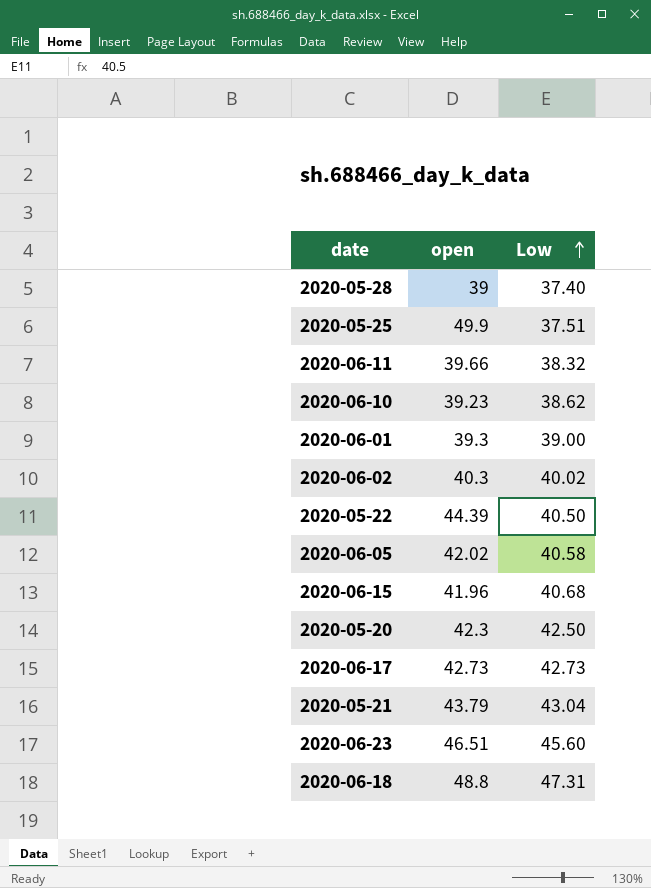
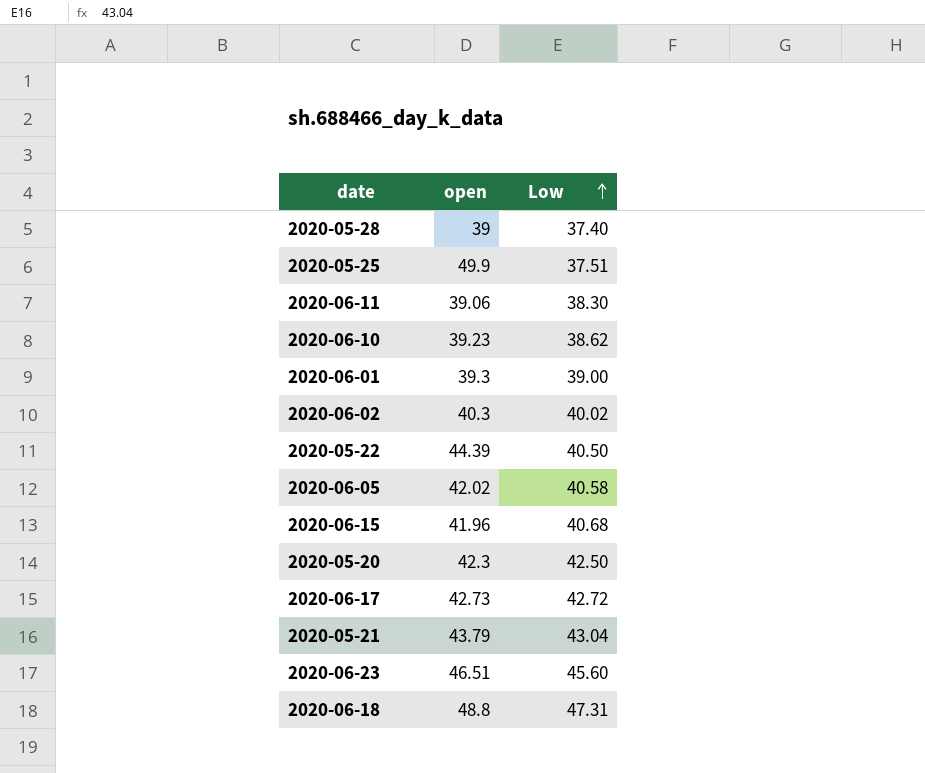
2020-06-11 | open: 39.66 -> 39.06
2020-06-11 | Low: 38.32 -> 38.30
2020-06-17 | Low: 42.73 -> 42.72

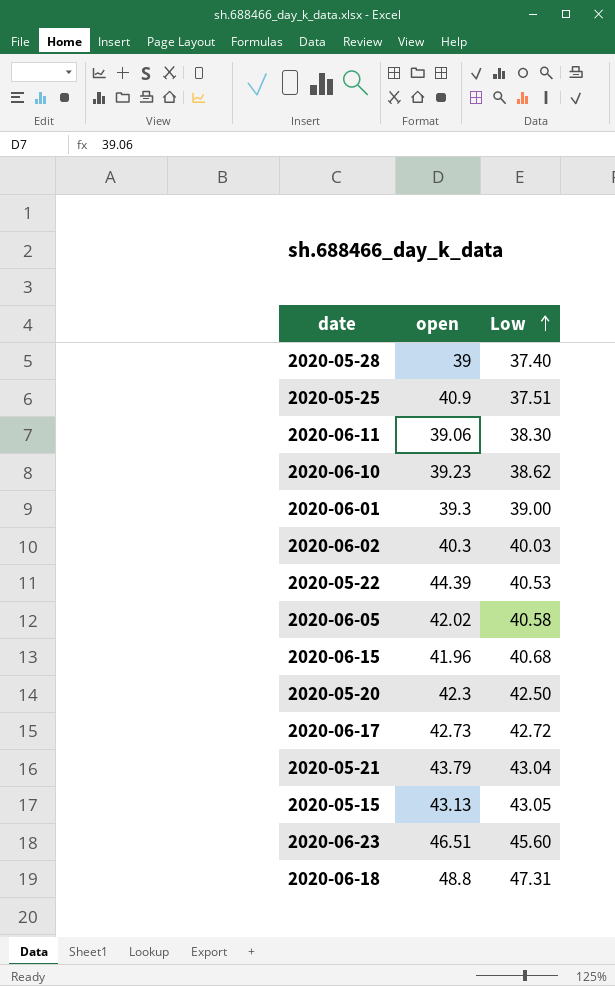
2020-05-25 | open: 49.9 -> 40.9
2020-06-02 | Low: 40.02 -> 40.03
2020-05-22 | Low: 40.50 -> 40.53
row 2020-05-15: none -> 43.13 | 43.05

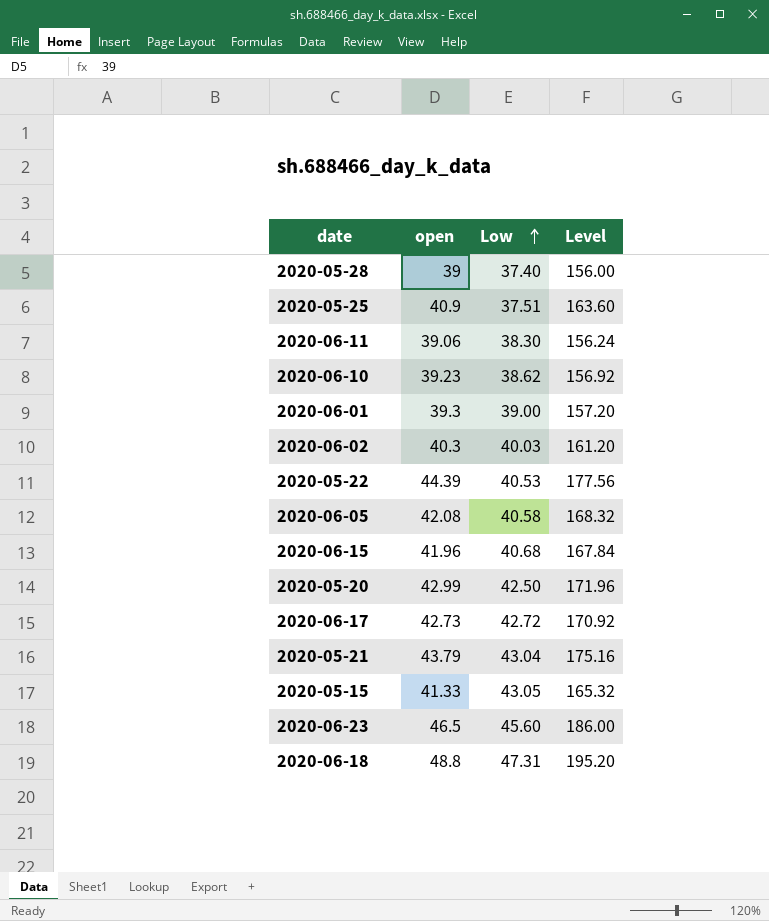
column Level | formula: none -> [open] * 4
2020-06-05 | open: 42.02 -> 42.08
2020-05-20 | open: 42.3 -> 42.99
2020-05-15 | open: 43.13 -> 41.33
2020-06-23 | open: 46.51 -> 46.5

